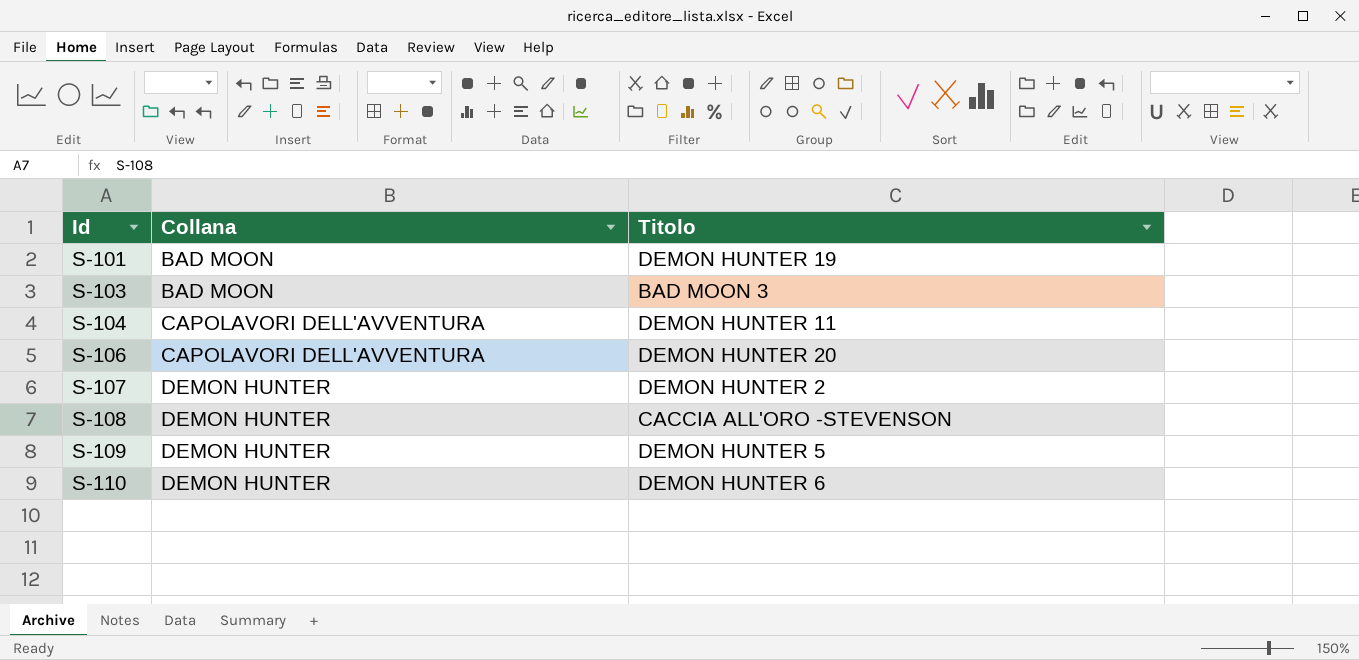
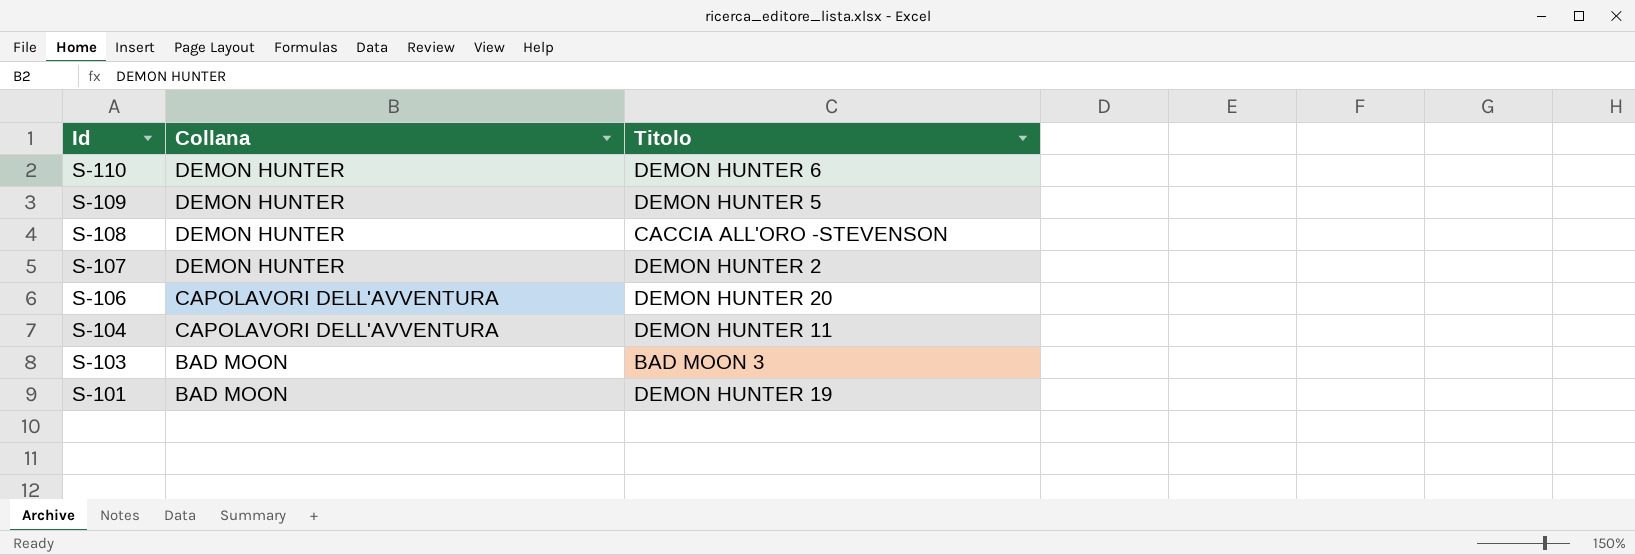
row order: Id ascending -> Id descending

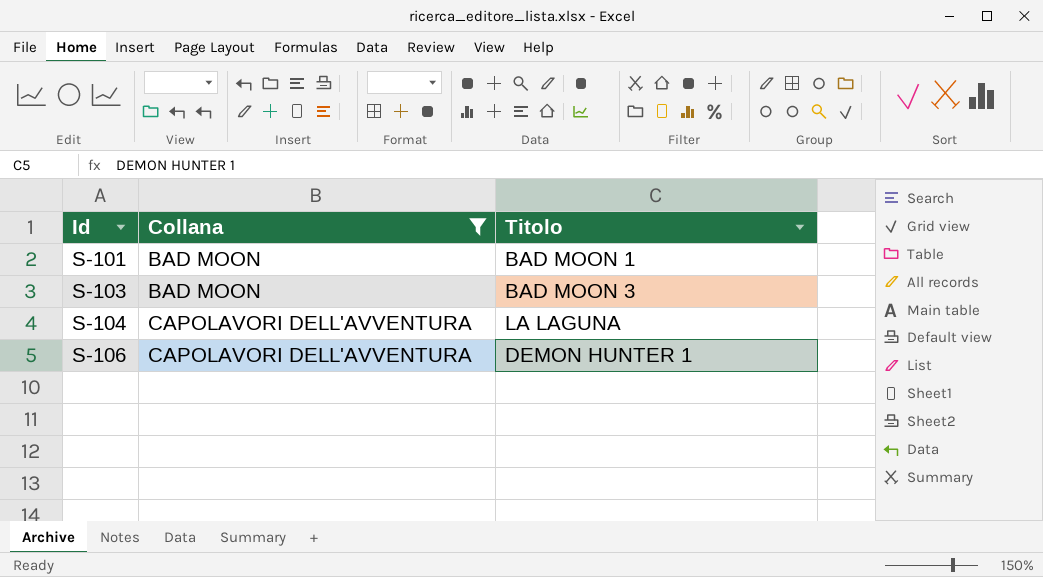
filter: none -> Collana != DEMON HUNTER
row order: Id descending -> Id ascending
S-101 | Titolo: DEMON HUNTER 19 -> BAD MOON 1
S-104 | Titolo: DEMON HUNTER 11 -> LA LAGUNA
S-106 | Titolo: DEMON HUNTER 20 -> DEMON HUNTER 1

